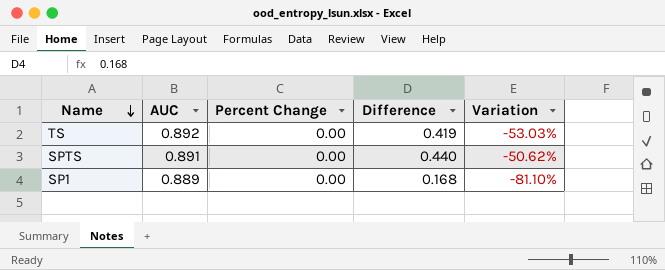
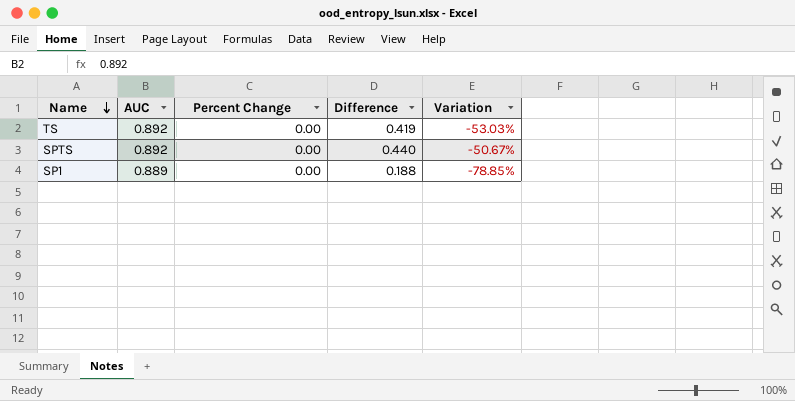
SPTS | AUC: 0.891 -> 0.892
SPTS | Variation: -50.62% -> -50.67%
SP1 | Difference: 0.168 -> 0.188
SP1 | Variation: -81.10% -> -78.85%

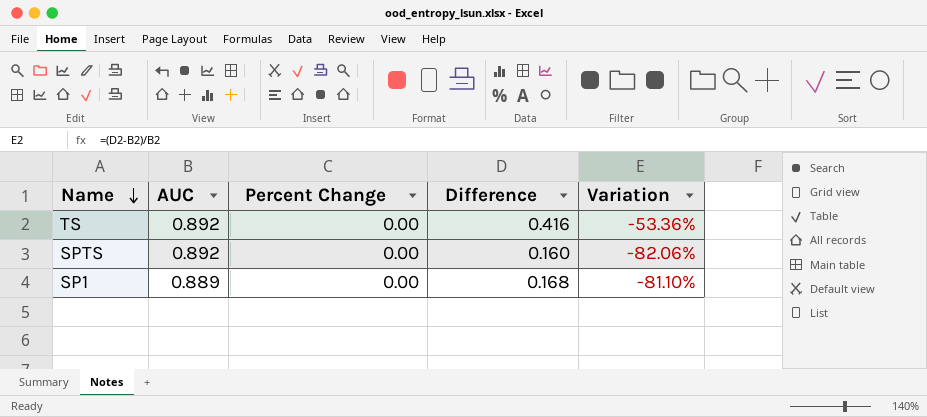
TS | Difference: 0.419 -> 0.416
TS | Variation: -53.03% -> -53.36%
SPTS | Difference: 0.440 -> 0.160
SPTS | Variation: -50.67% -> -82.06%
SP1 | Difference: 0.188 -> 0.168
SP1 | Variation: -78.85% -> -81.10%

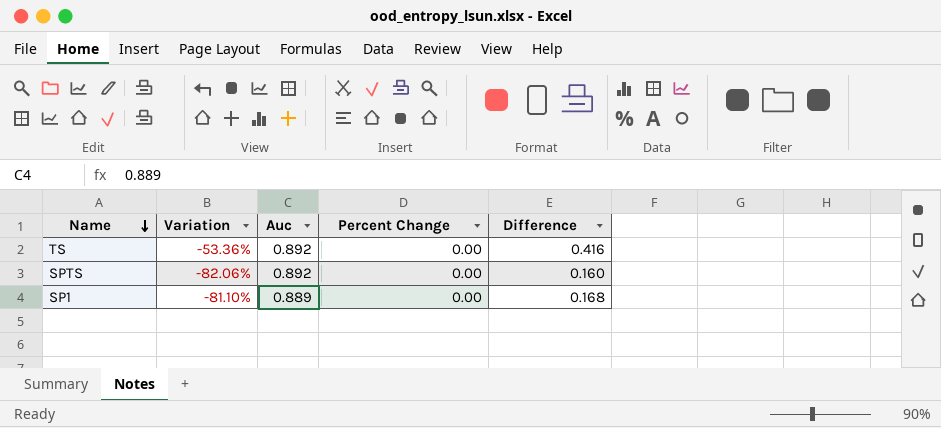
column Variation | position: 5 -> 2
column name: AUC -> Auc

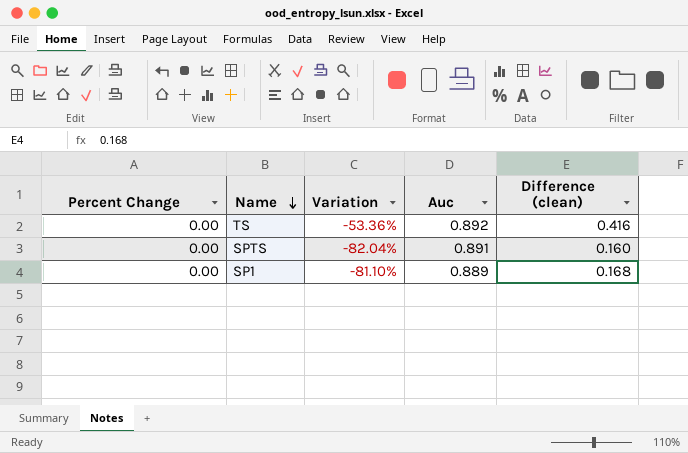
column Percent Change | position: 4 -> 1
column name: Difference -> Difference (clean)
SPTS | Variation: -82.06% -> -82.04%
SPTS | Auc: 0.892 -> 0.891

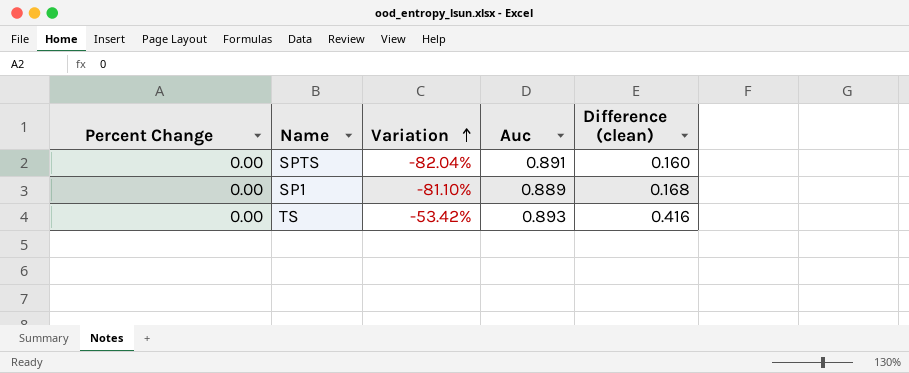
row order: Name descending -> Variation ascending
TS | Variation: -53.36% -> -53.42%
TS | Auc: 0.892 -> 0.893

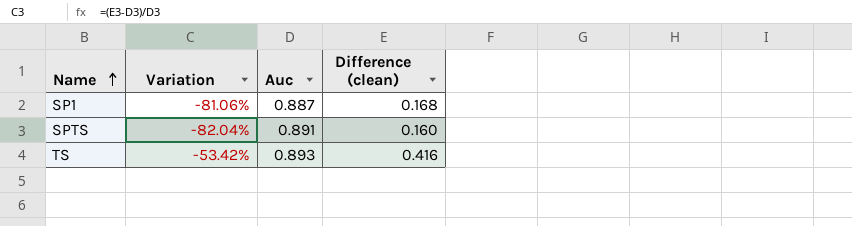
row order: Variation ascending -> Name ascending
column Percent Change | position: 1 -> none
SP1 | Variation: -81.10% -> -81.06%
SP1 | Auc: 0.889 -> 0.887

